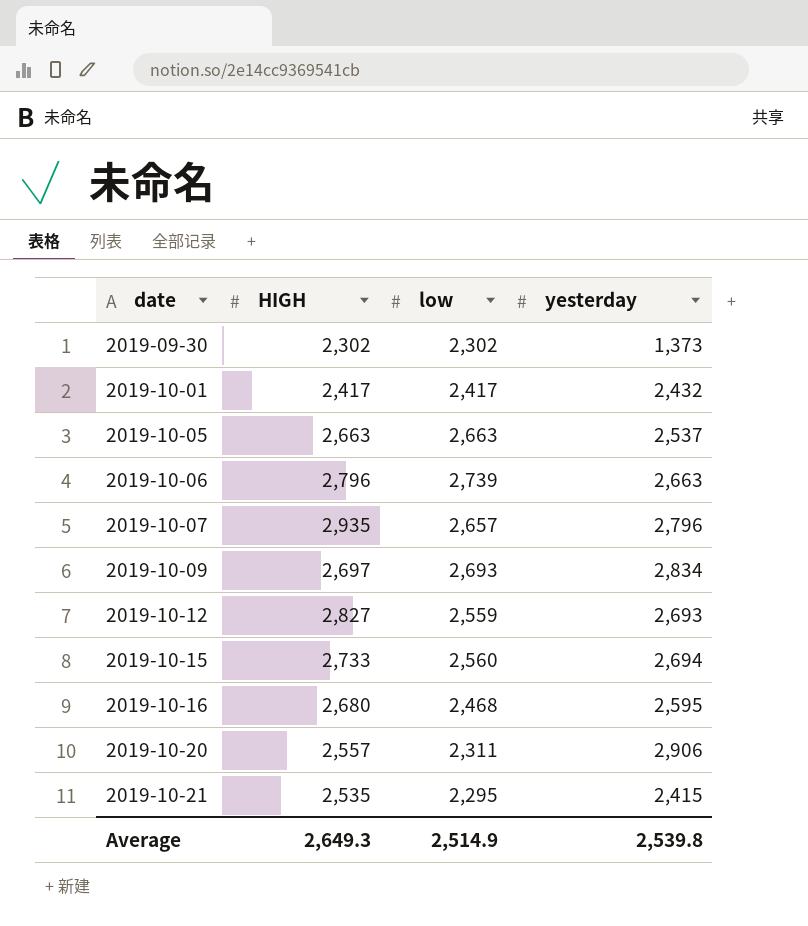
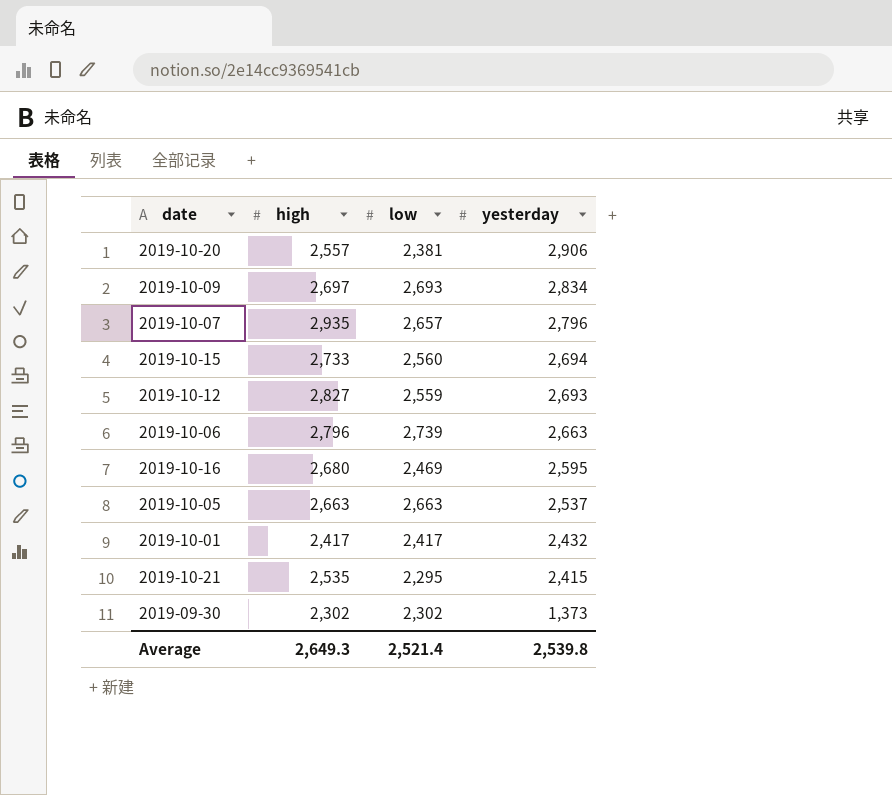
row order: date ascending -> yesterday descending
column name: HIGH -> high
2019-10-20 | low: 2,311 -> 2,381
2019-10-16 | low: 2,468 -> 2,469
Average | low: 2,514.9 -> 2,521.4

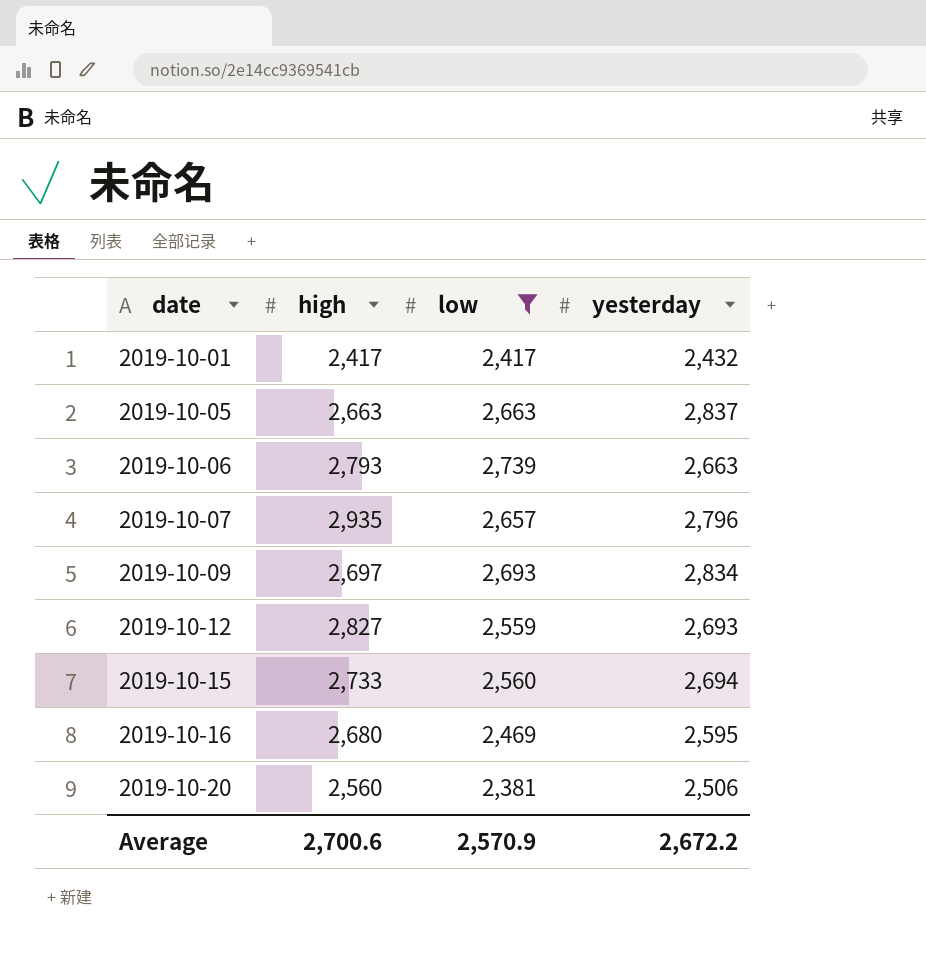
filter: none -> low >= 2,381
row order: yesterday descending -> date ascending
2019-10-05 | yesterday: 2,537 -> 2,837
2019-10-06 | high: 2,796 -> 2,793
2019-10-20 | high: 2,557 -> 2,560
2019-10-20 | yesterday: 2,906 -> 2,506
Average | high: 2,649.3 -> 2,700.6
Average | low: 2,521.4 -> 2,570.9
Average | yesterday: 2,539.8 -> 2,672.2

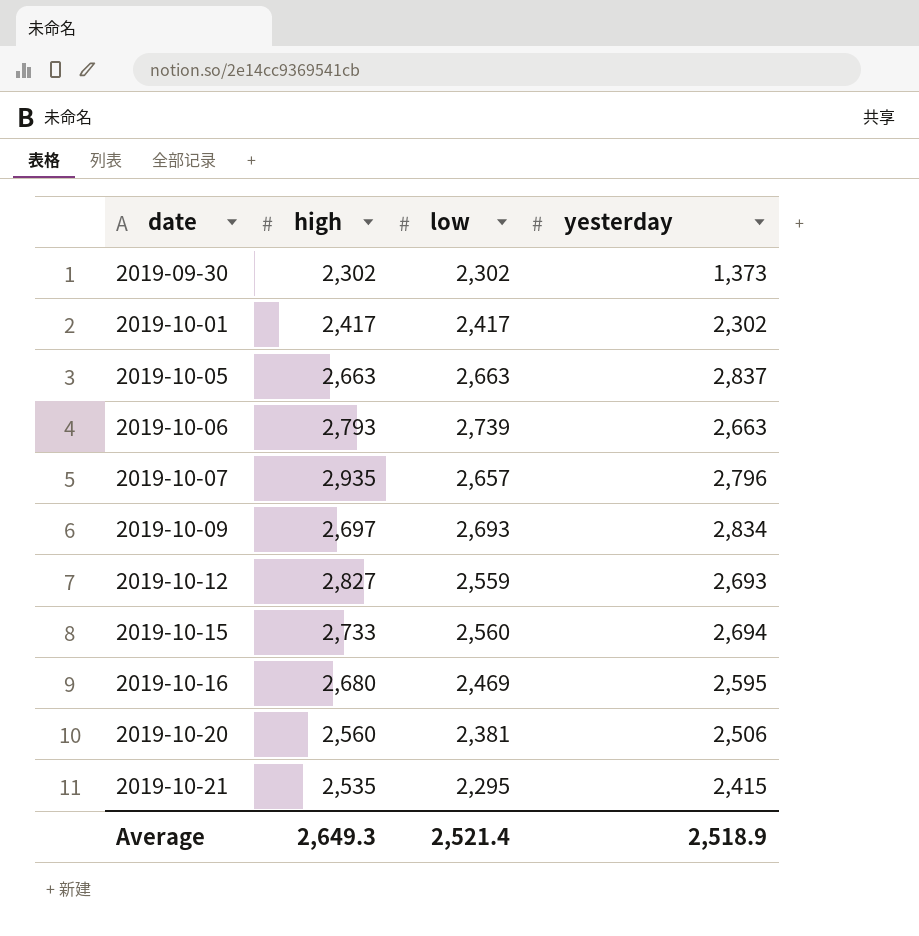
filter: low >= 2,381 -> none
2019-10-01 | yesterday: 2,432 -> 2,302
Average | high: 2,700.6 -> 2,649.3
Average | low: 2,570.9 -> 2,521.4
Average | yesterday: 2,672.2 -> 2,518.9

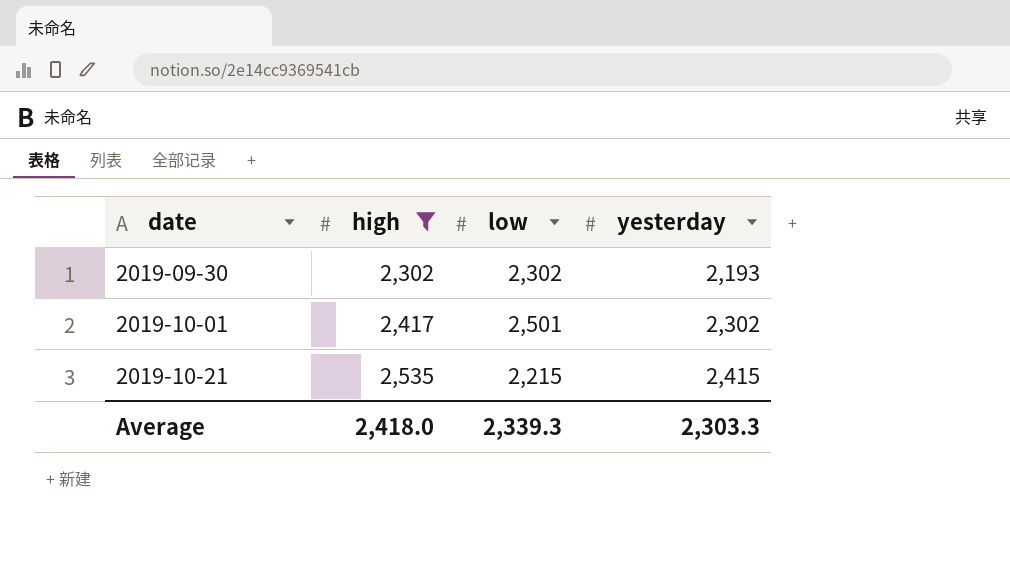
filter: none -> high <= 2,535
2019-09-30 | yesterday: 1,373 -> 2,193
2019-10-01 | low: 2,417 -> 2,501
2019-10-21 | low: 2,295 -> 2,215
Average | high: 2,649.3 -> 2,418.0
Average | low: 2,521.4 -> 2,339.3
Average | yesterday: 2,518.9 -> 2,303.3

